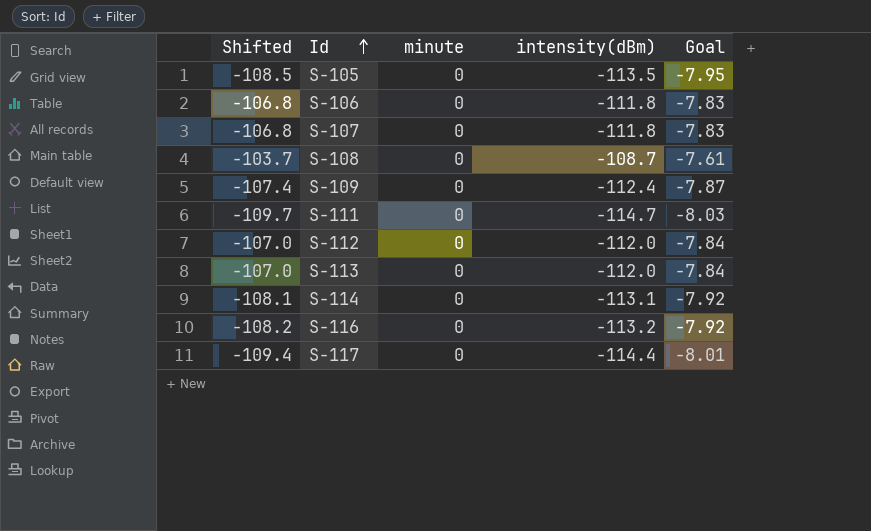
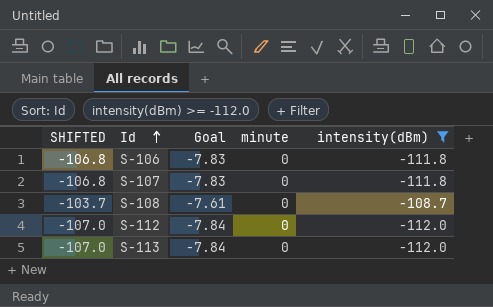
filter: none -> intensity(dBm) >= -112.0
column name: Shifted -> SHIFTED
column Goal | position: 5 -> 3

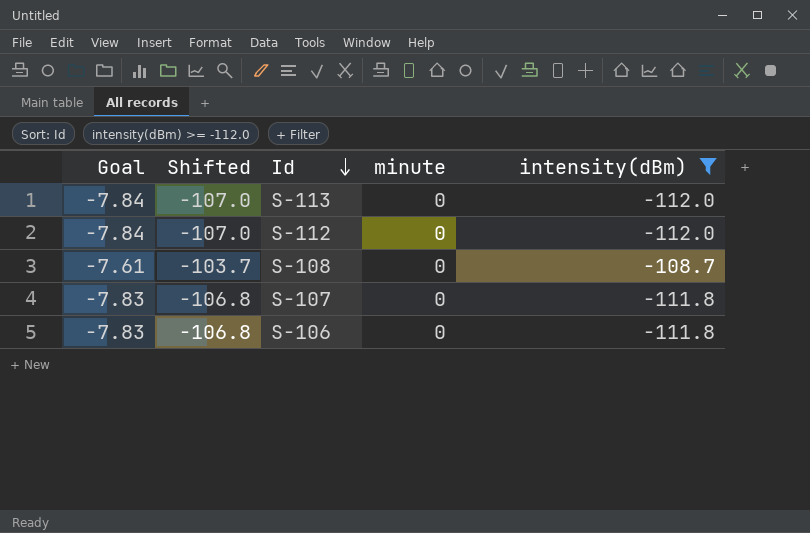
row order: Id ascending -> Id descending
column Goal | position: 3 -> 1
column name: SHIFTED -> Shifted

